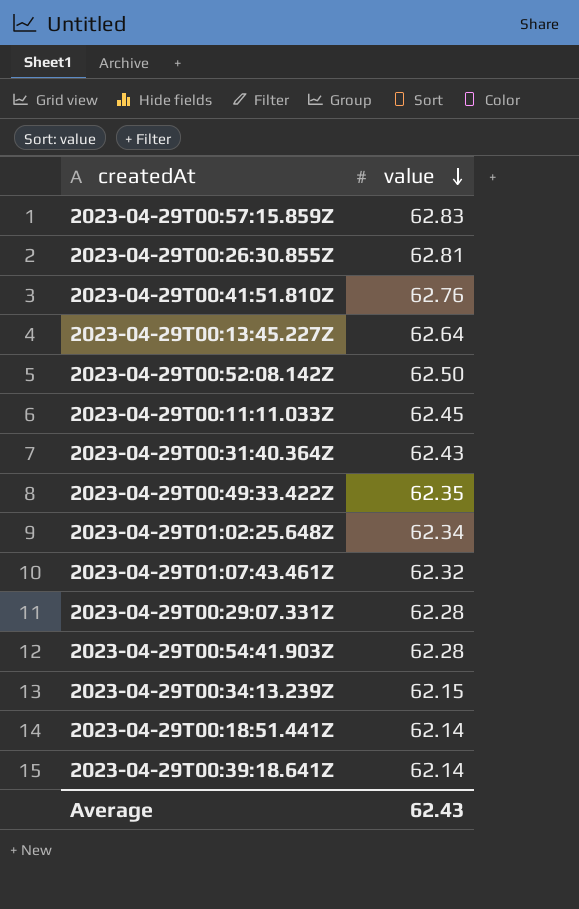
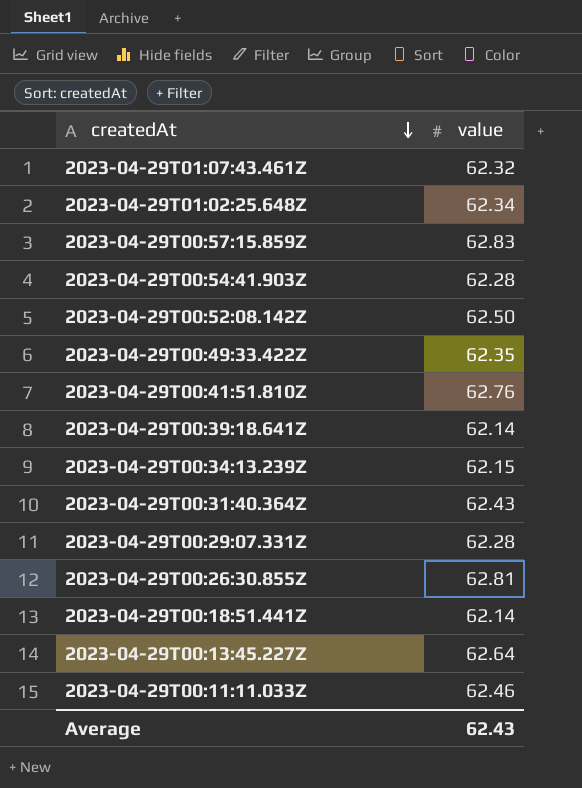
row order: value descending -> createdAt descending
2023-04-29T00:11:11.033Z | value: 62.45 -> 62.46

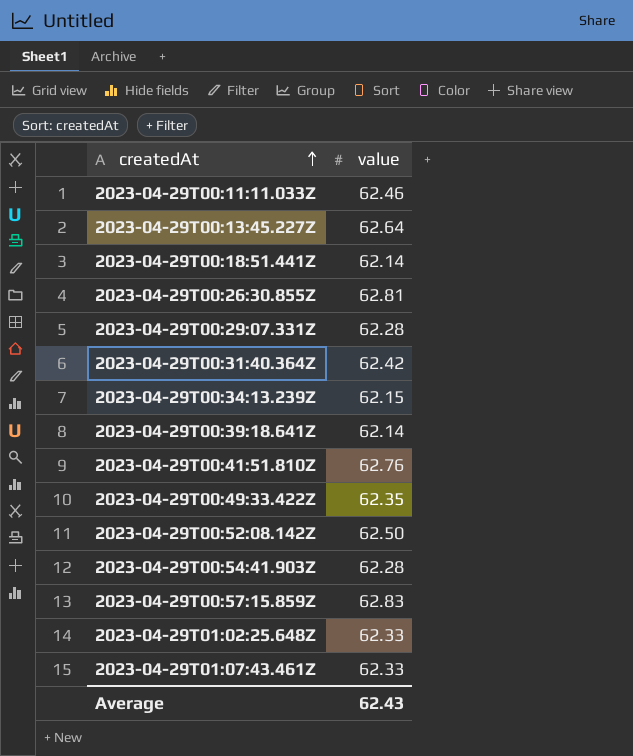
row order: createdAt descending -> createdAt ascending
2023-04-29T00:31:40.364Z | value: 62.43 -> 62.42
2023-04-29T01:02:25.648Z | value: 62.34 -> 62.33
2023-04-29T01:07:43.461Z | value: 62.32 -> 62.33

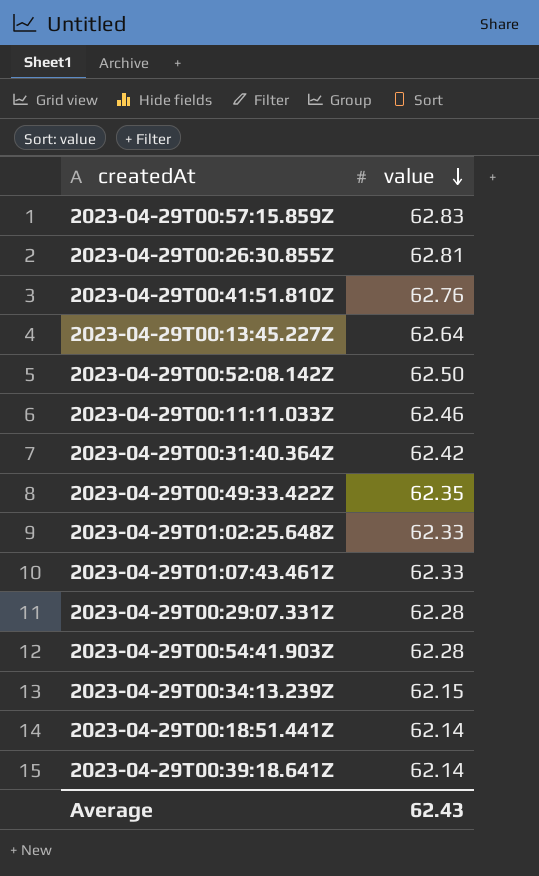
row order: createdAt ascending -> value descending

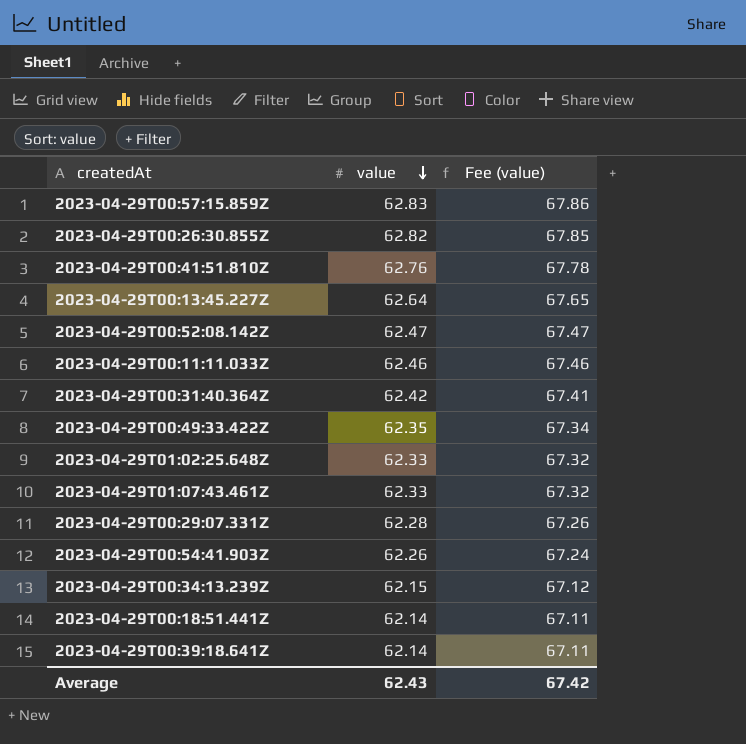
column Fee (value) | formula: none -> [value] * 1.08
2023-04-29T00:26:30.855Z | value: 62.81 -> 62.82
2023-04-29T00:52:08.142Z | value: 62.50 -> 62.47
2023-04-29T00:54:41.903Z | value: 62.28 -> 62.26

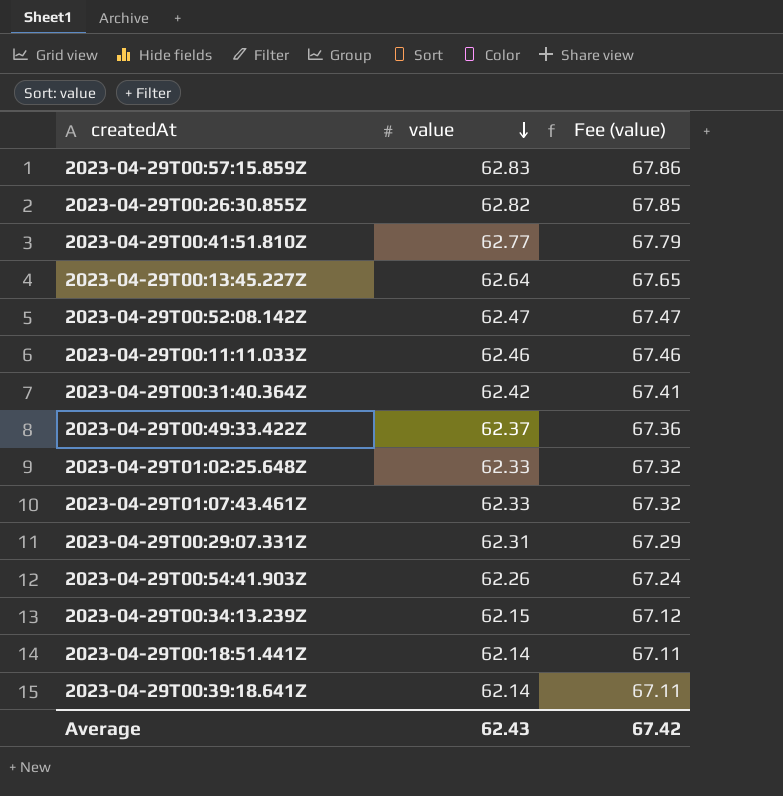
2023-04-29T00:41:51.810Z | value: 62.76 -> 62.77
2023-04-29T00:41:51.810Z | Fee (value): 67.78 -> 67.79
2023-04-29T00:49:33.422Z | value: 62.35 -> 62.37
2023-04-29T00:49:33.422Z | Fee (value): 67.34 -> 67.36
2023-04-29T00:29:07.331Z | value: 62.28 -> 62.31
2023-04-29T00:29:07.331Z | Fee (value): 67.26 -> 67.29

